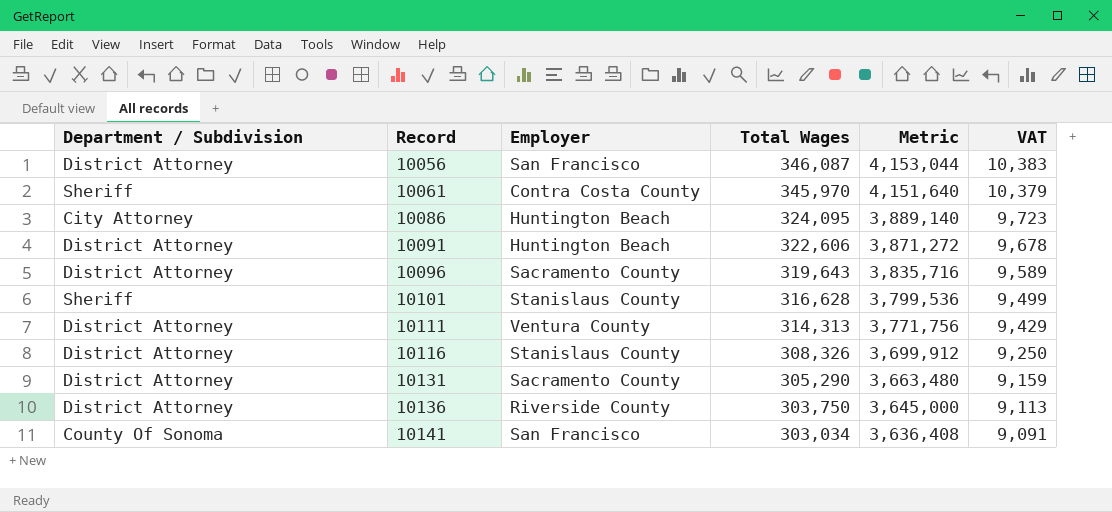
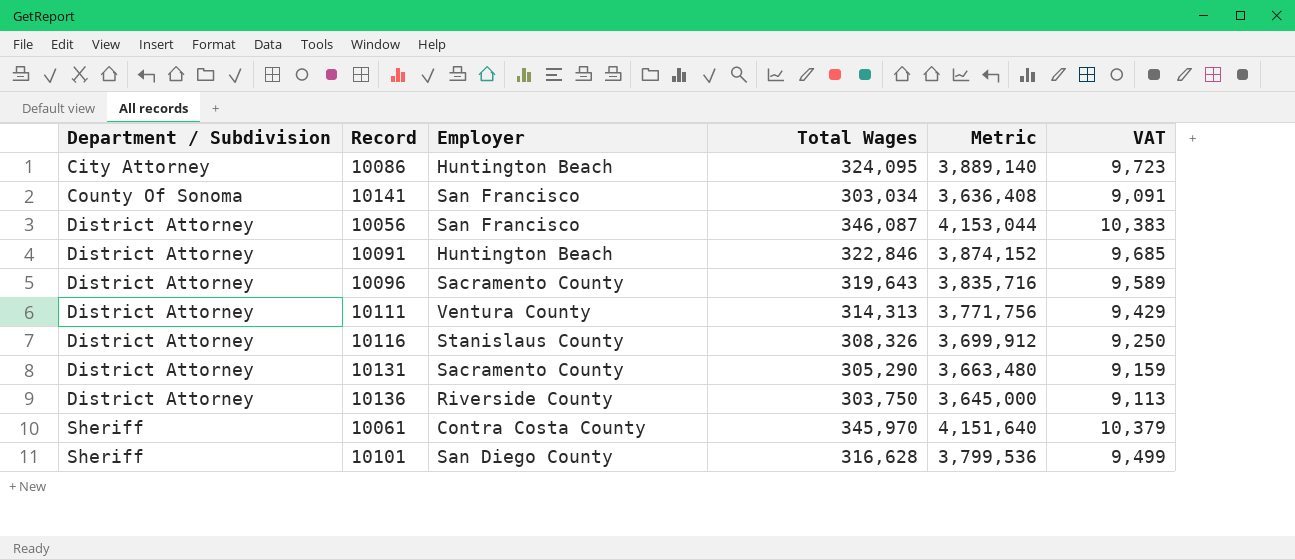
row order: Record ascending -> Department / Subdivision ascending
10091 | Total Wages: 322,606 -> 322,846
10091 | Metric: 3,871,272 -> 3,874,152
10091 | VAT: 9,678 -> 9,685
10101 | Employer: Stanislaus County -> San Diego County

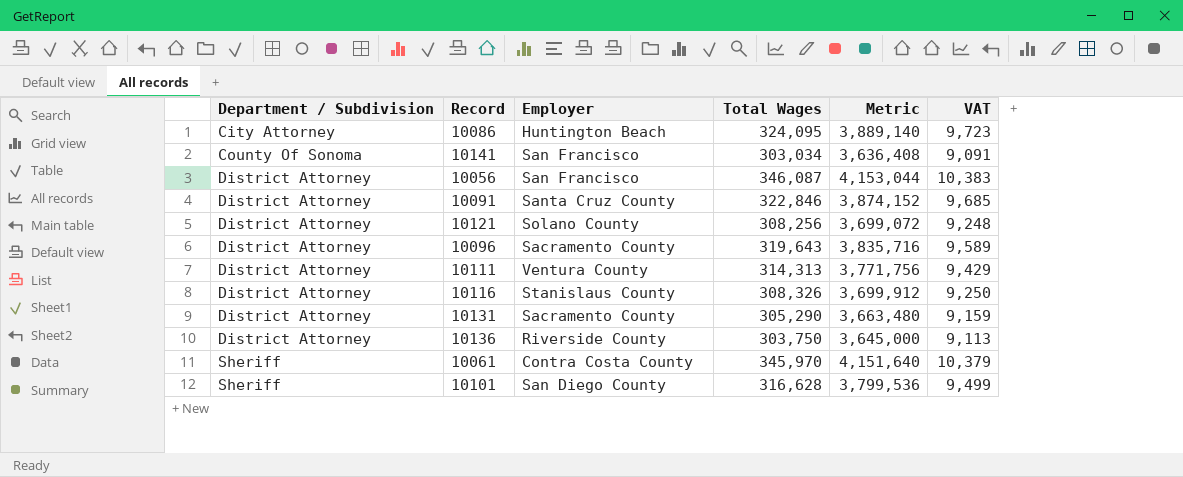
10091 | Employer: Huntington Beach -> Santa Cruz County
row 10121: none -> District Attorney | Solano County | 308,256 | 3,699,072 | 9,248

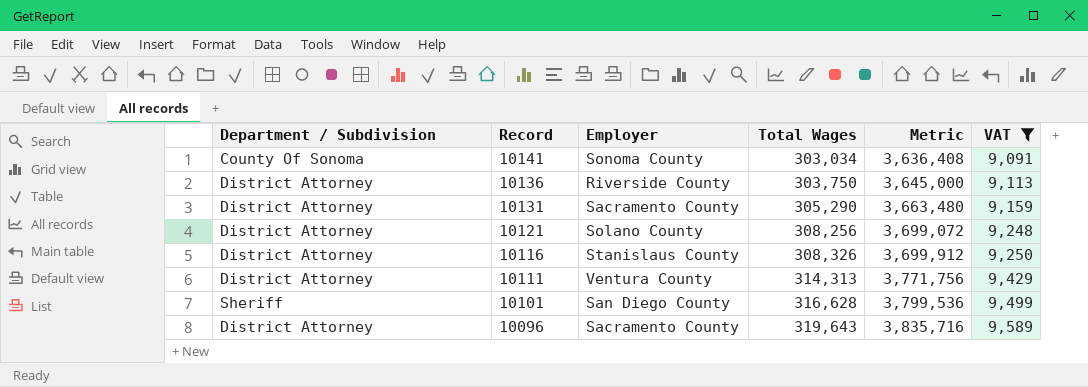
filter: none -> VAT <= 9,589
row order: Department / Subdivision ascending -> Record descending
10141 | Employer: San Francisco -> Sonoma County

